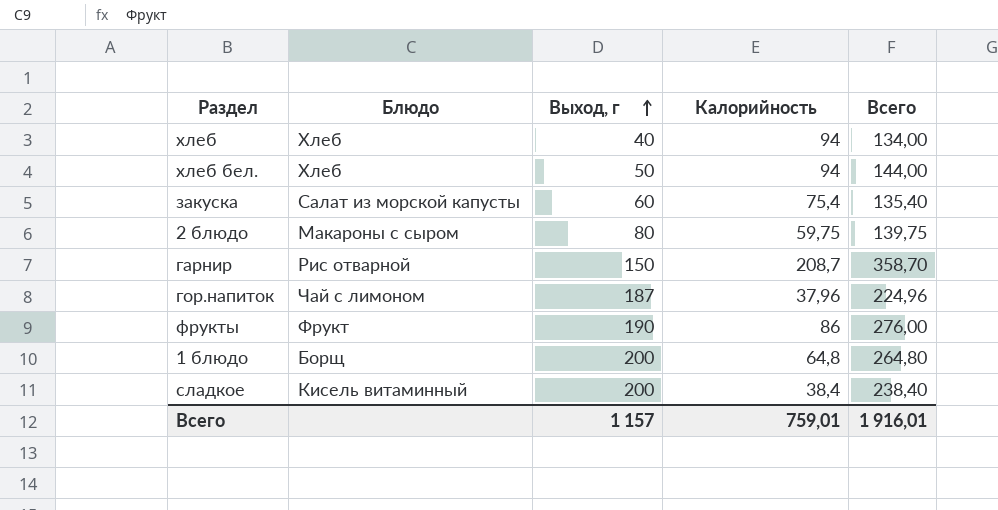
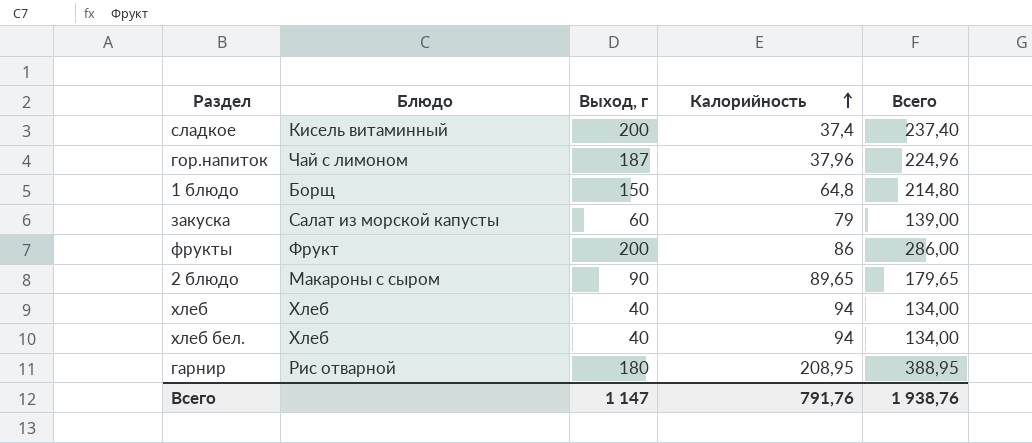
row order: Выход, г ascending -> Калорийность ascending
сладкое | Калорийность: 38,4 -> 37,4
сладкое | Всего: 238,40 -> 237,40
1 блюдо | Выход, г: 200 -> 150
1 блюдо | Всего: 264,80 -> 214,80
закуска | Калорийность: 75,4 -> 79
закуска | Всего: 135,40 -> 139,00
фрукты | Выход, г: 190 -> 200
фрукты | Всего: 276,00 -> 286,00
2 блюдо | Выход, г: 80 -> 90
2 блюдо | Калорийность: 59,75 -> 89,65
2 блюдо | Всего: 139,75 -> 179,65
хлеб бел. | Выход, г: 50 -> 40
хлеб бел. | Всего: 144,00 -> 134,00
гарнир | Выход, г: 150 -> 180
гарнир | Калорийность: 208,7 -> 208,95
гарнир | Всего: 358,70 -> 388,95
Всего | Выход, г: 1 157 -> 1 147
Всего | Калорийность: 759,01 -> 791,76
Всего | Всего: 1 916,01 -> 1 938,76

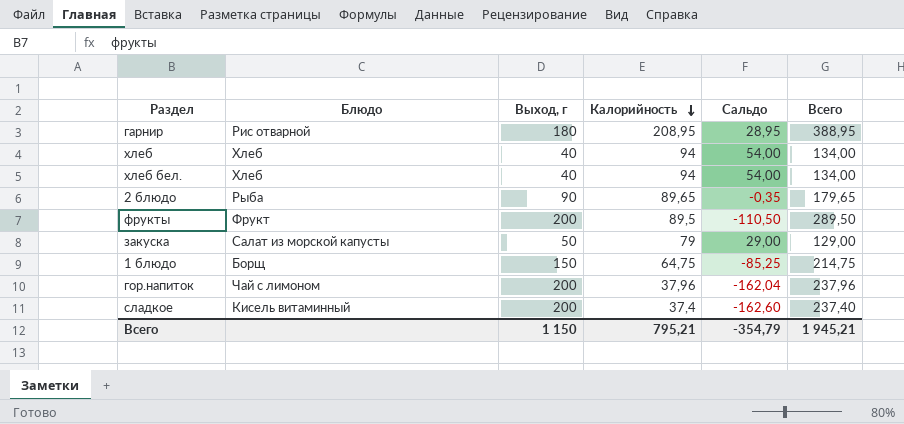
row order: Калорийность ascending -> Калорийность descending
column Сальдо | formula: none -> [Калорийность] - [Выход, г]
2 блюдо | Блюдо: Макароны с сыром -> Рыба
фрукты | Калорийность: 86 -> 89,5
фрукты | Всего: 286,00 -> 289,50
закуска | Выход, г: 60 -> 50
закуска | Всего: 139,00 -> 129,00
1 блюдо | Калорийность: 64,8 -> 64,75
1 блюдо | Всего: 214,80 -> 214,75
гор.напиток | Выход, г: 187 -> 200
гор.напиток | Всего: 224,96 -> 237,96
Всего | Выход, г: 1 147 -> 1 150
Всего | Калорийность: 791,76 -> 795,21
Всего | Всего: 1 938,76 -> 1 945,21

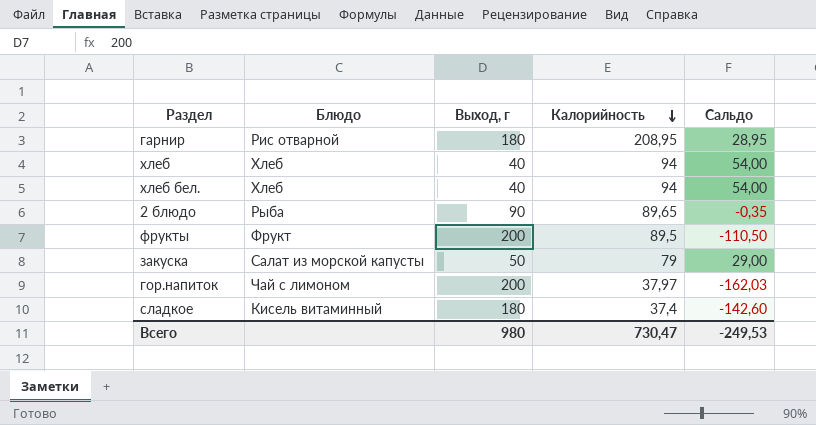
column Всего | formula: [Выход, г] + [Калорийность] -> none
row 1 блюдо: Борщ | 150 | 64,75 | -85,25 | 214,75 -> none
гор.напиток | Калорийность: 37,96 -> 37,97
гор.напиток | Сальдо: -162,04 -> -162,03
сладкое | Выход, г: 200 -> 180
сладкое | Сальдо: -162,60 -> -142,60
Всего | Выход, г: 1 150 -> 980
Всего | Калорийность: 795,21 -> 730,47
Всего | Сальдо: -354,79 -> -249,53

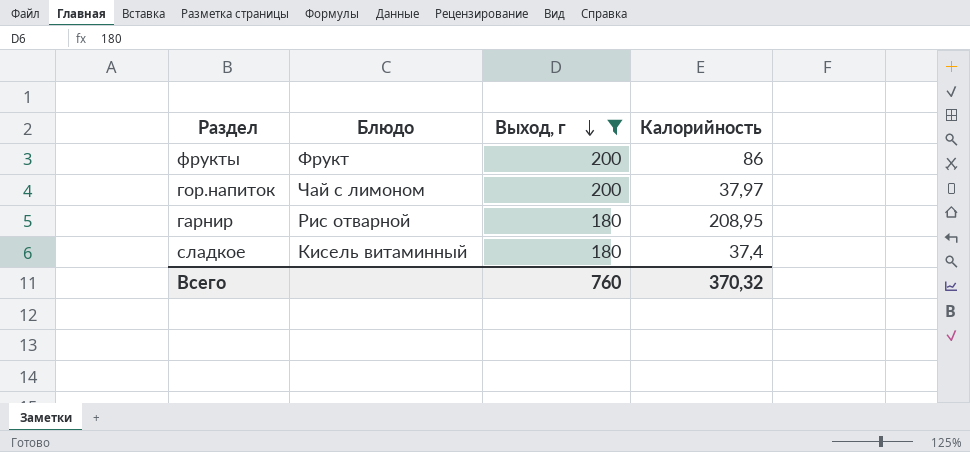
filter: none -> Выход, г >= 180
row order: Калорийность descending -> Выход, г descending
column Сальдо | formula: [Калорийность] - [Выход, г] -> none
фрукты | Калорийность: 89,5 -> 86
Всего | Выход, г: 980 -> 760
Всего | Калорийность: 730,47 -> 370,32

